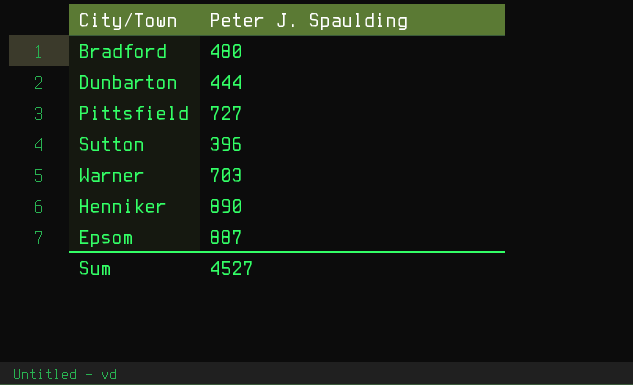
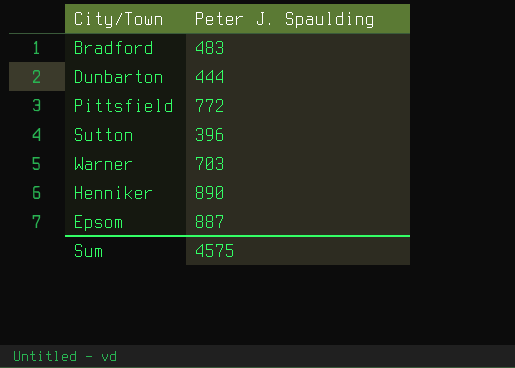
Bradford | Peter J. Spaulding: 480 -> 483
Pittsfield | Peter J. Spaulding: 727 -> 772
Sum | Peter J. Spaulding: 4527 -> 4575

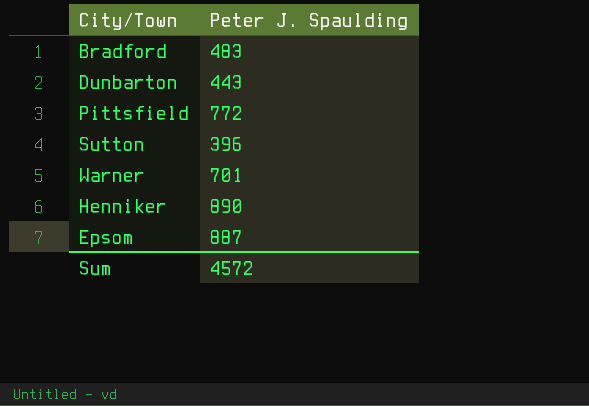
Dunbarton | Peter J. Spaulding: 444 -> 443
Warner | Peter J. Spaulding: 703 -> 701
Sum | Peter J. Spaulding: 4575 -> 4572

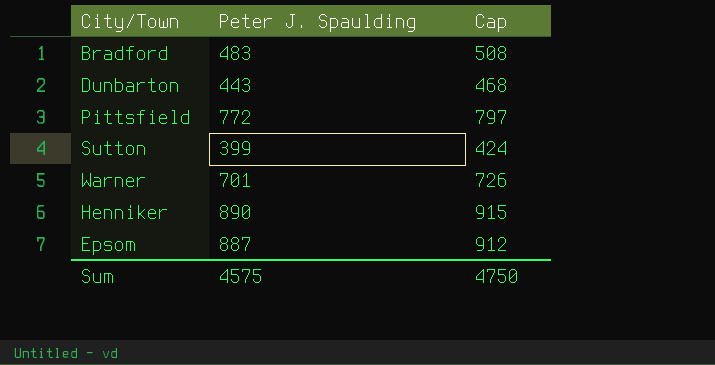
column Cap | formula: none -> [Peter J. Spaulding] + 25
Sutton | Peter J. Spaulding: 396 -> 399
Sum | Peter J. Spaulding: 4572 -> 4575

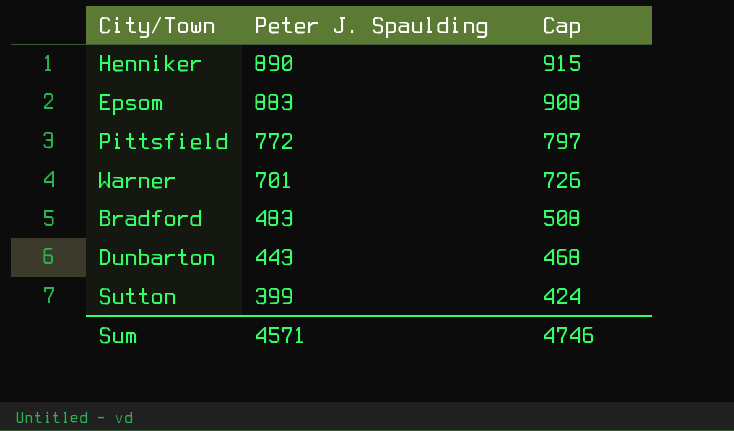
row order: none -> Peter J. Spaulding descending
Epsom | Peter J. Spaulding: 887 -> 883
Epsom | Cap: 912 -> 908
Sum | Peter J. Spaulding: 4575 -> 4571
Sum | Cap: 4750 -> 4746

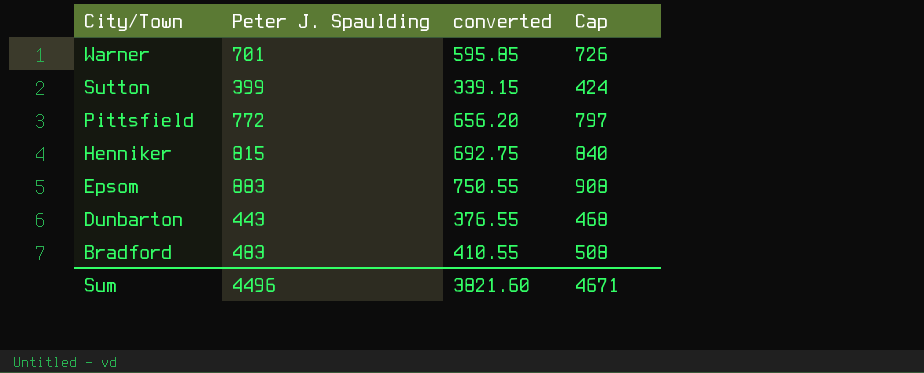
row order: Peter J. Spaulding descending -> City/Town descending
column converted | formula: none -> [Peter J. Spaulding] * 0.85
Henniker | Peter J. Spaulding: 890 -> 815
Henniker | Cap: 915 -> 840
Sum | Peter J. Spaulding: 4571 -> 4496
Sum | Cap: 4746 -> 4671

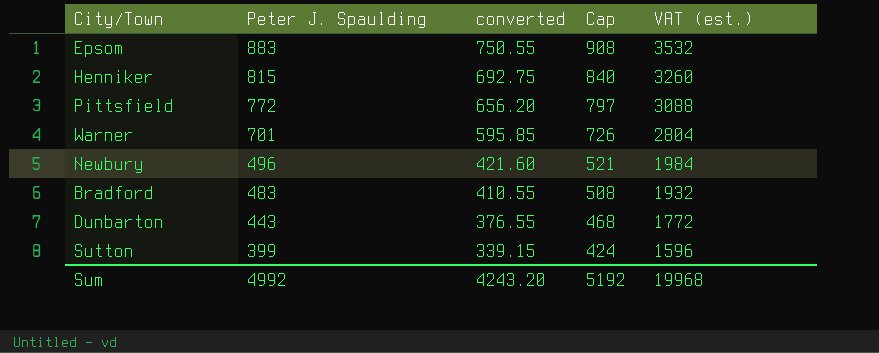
row order: City/Town descending -> Peter J. Spaulding descending
column VAT (est.) | formula: none -> [Peter J. Spaulding] * 4
row Newbury: none -> 496 | 421.60 | 521 | 1984
Sum | Peter J. Spaulding: 4496 -> 4992
Sum | converted: 3821.60 -> 4243.20
Sum | Cap: 4671 -> 5192

